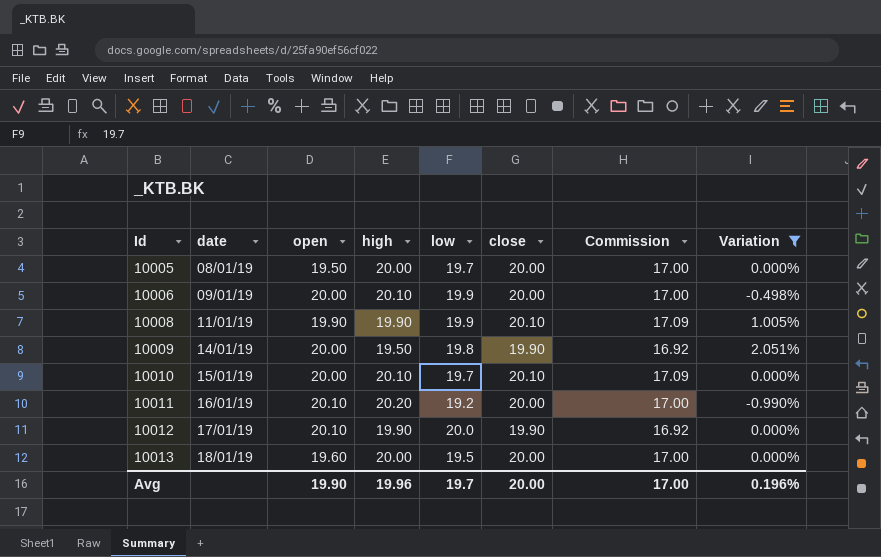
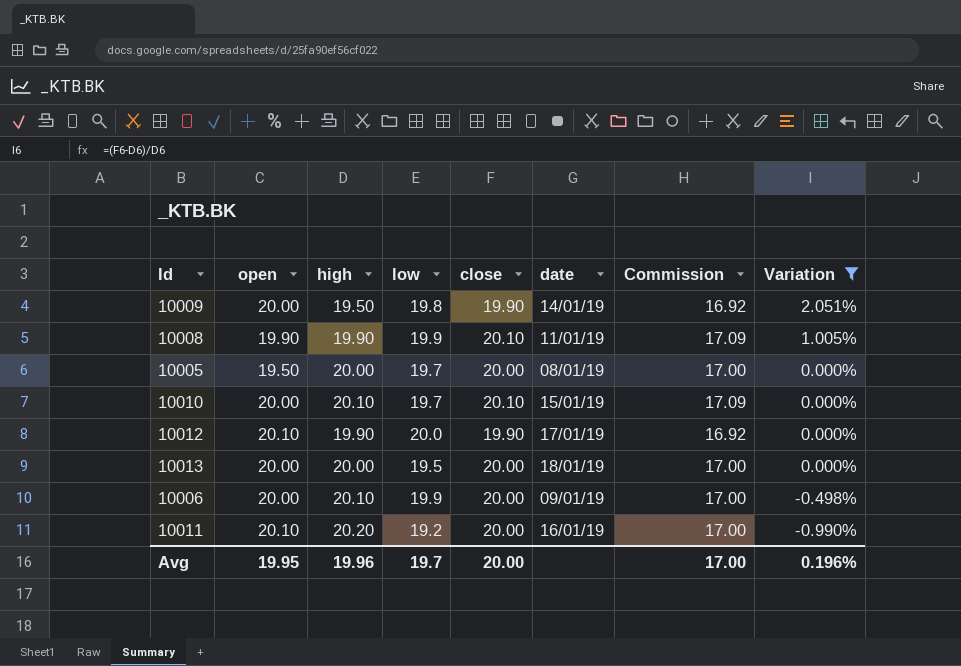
row order: Id ascending -> Variation descending
column date | position: 2 -> 6
10013 | open: 19.60 -> 20.00
Avg | open: 19.90 -> 19.95

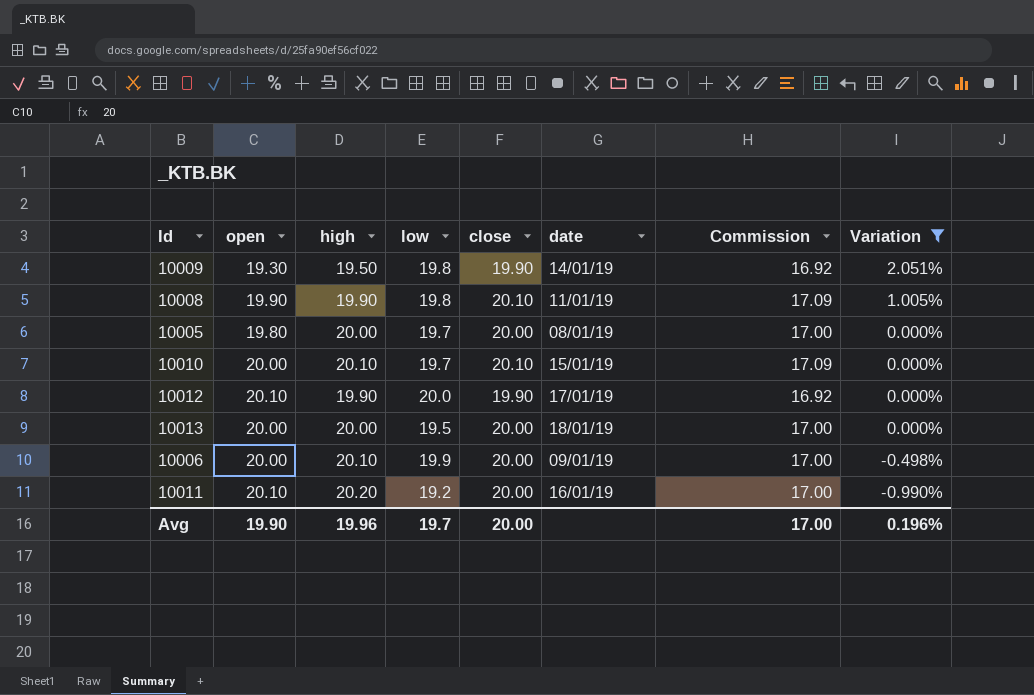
10009 | open: 20.00 -> 19.30
10008 | low: 19.9 -> 19.8
10005 | open: 19.50 -> 19.80
Avg | open: 19.95 -> 19.90

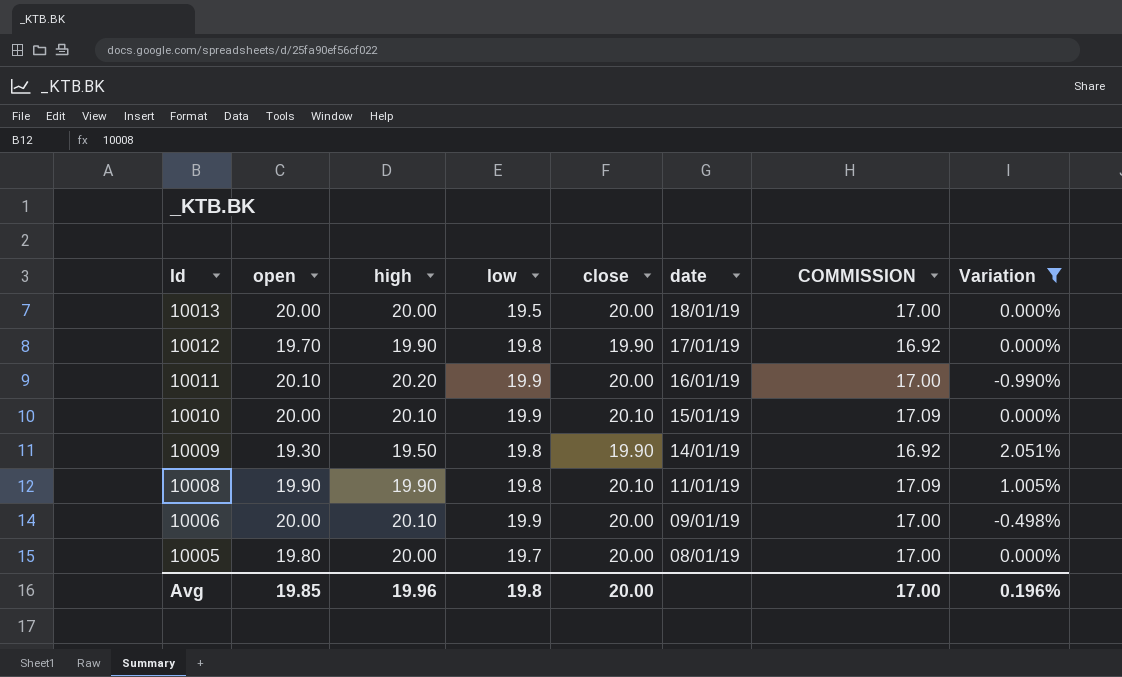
row order: Variation descending -> Id descending
column name: Commission -> COMMISSION
10012 | open: 20.10 -> 19.70
10012 | low: 20.0 -> 19.8
10011 | low: 19.2 -> 19.9
10010 | low: 19.7 -> 19.9
Avg | open: 19.90 -> 19.85
Avg | low: 19.7 -> 19.8

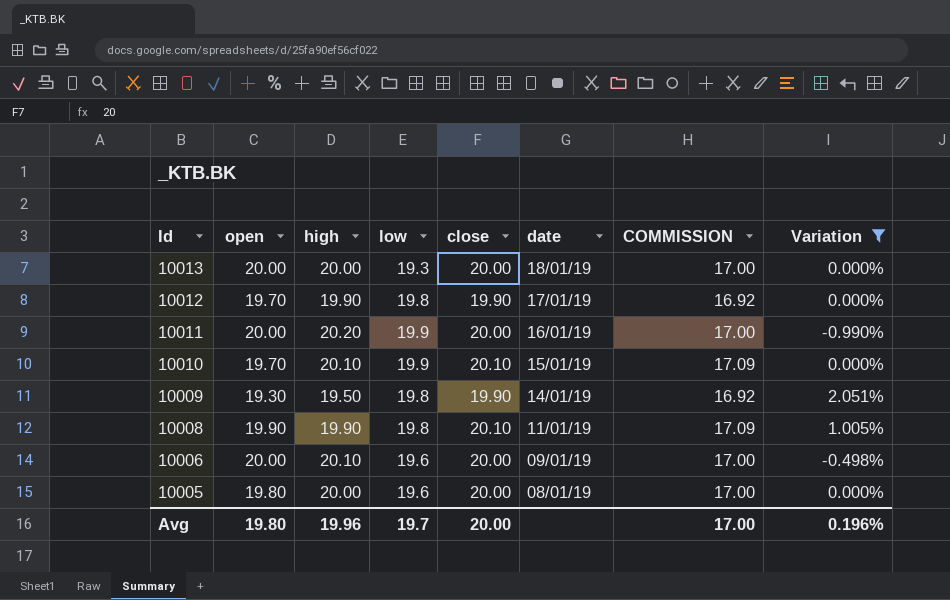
10013 | low: 19.5 -> 19.3
10011 | open: 20.10 -> 20.00
10010 | open: 20.00 -> 19.70
10006 | low: 19.9 -> 19.6
10005 | low: 19.7 -> 19.6
Avg | open: 19.85 -> 19.80
Avg | low: 19.8 -> 19.7

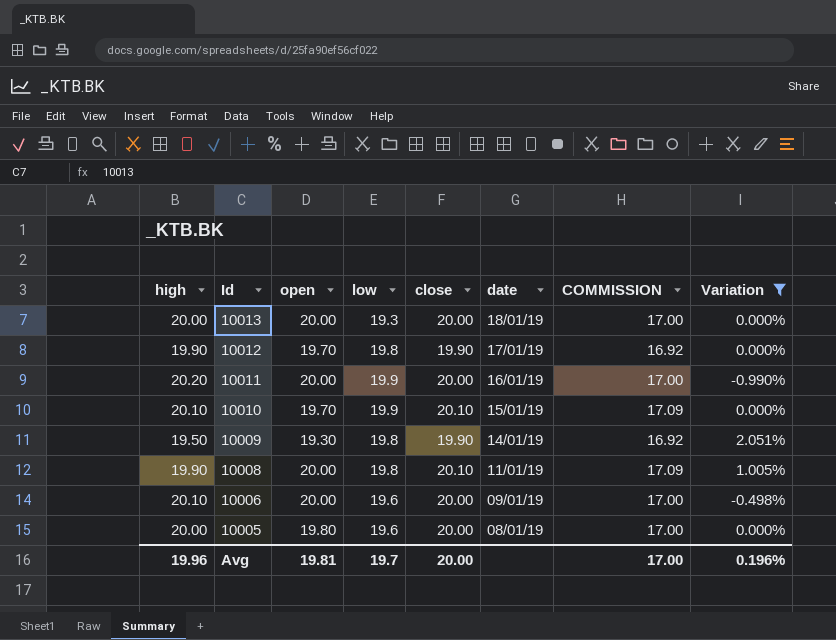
column high | position: 3 -> 1
10008 | open: 19.90 -> 20.00
Avg | open: 19.80 -> 19.81

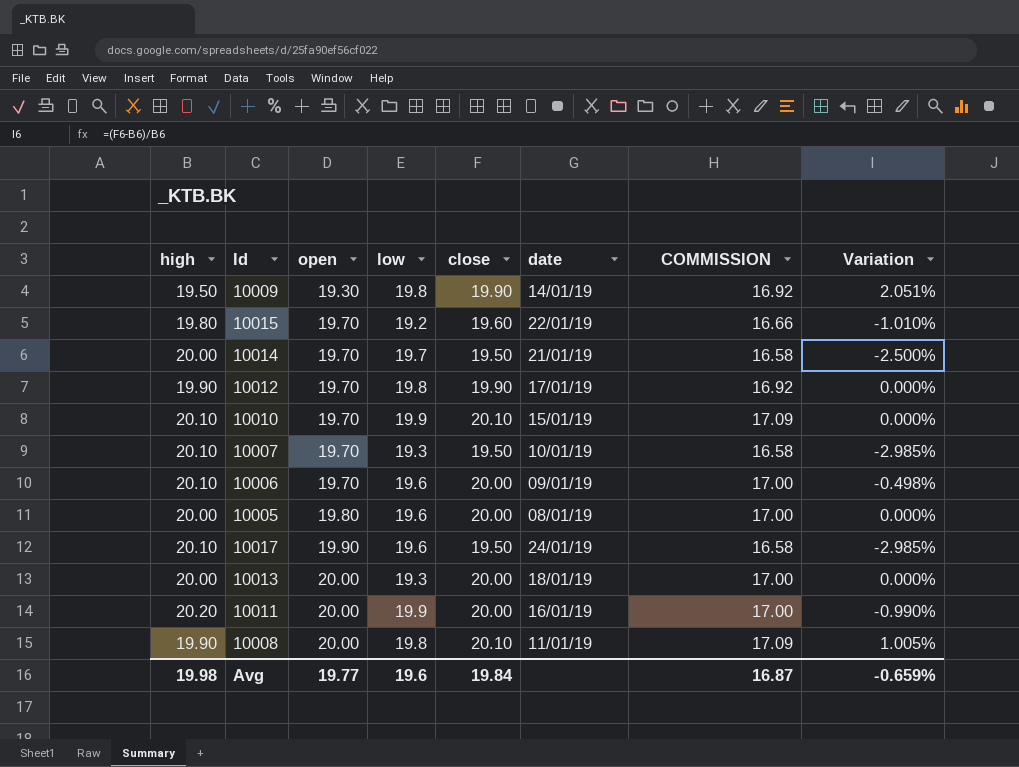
filter: Variation >= -0.990% -> none
row order: Id descending -> open ascending
10006 | open: 20.00 -> 19.70
Avg | high: 19.96 -> 19.98
Avg | open: 19.81 -> 19.77
Avg | low: 19.7 -> 19.6
Avg | close: 20.00 -> 19.84
Avg | COMMISSION: 17.00 -> 16.87
Avg | Variation: 0.196% -> -0.659%

